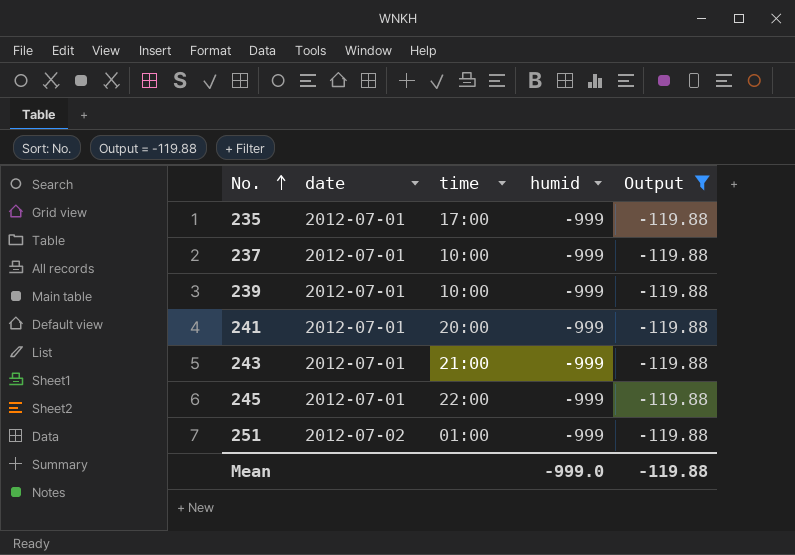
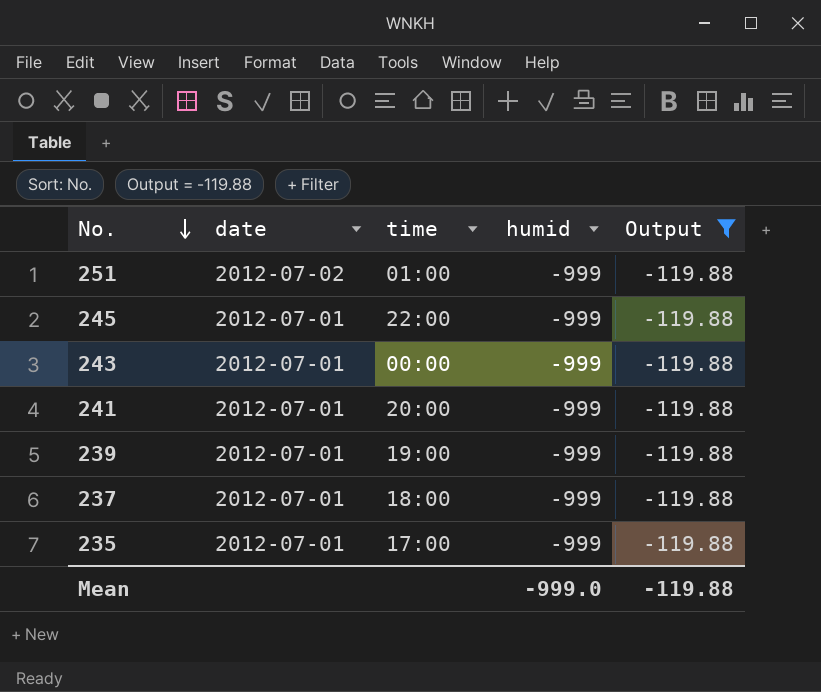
row order: No. ascending -> No. descending
243 | time: 21:00 -> 00:00
239 | time: 10:00 -> 19:00
237 | time: 10:00 -> 18:00

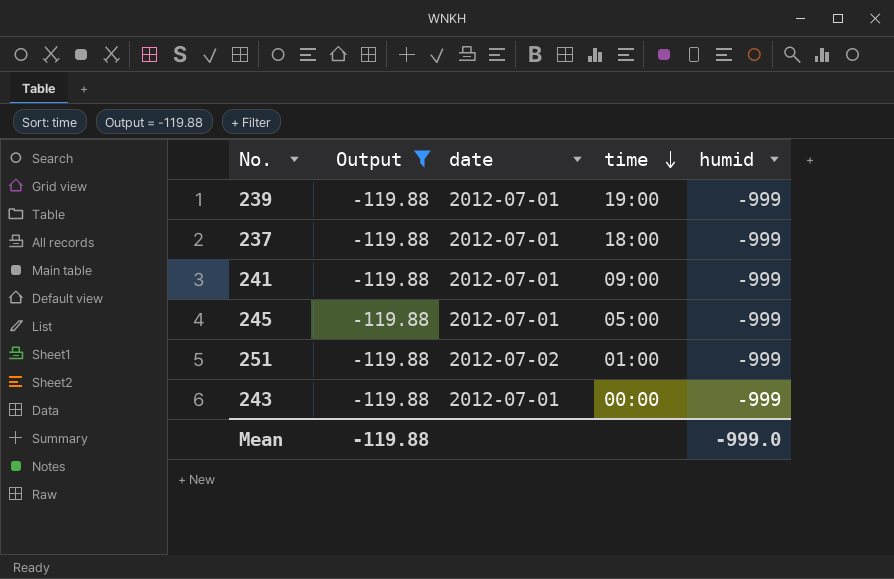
row order: No. descending -> time descending
column Output | position: 5 -> 2
row 235: 2012-07-01 | 17:00 | -999 | -119.88 -> none
241 | time: 20:00 -> 09:00
245 | time: 22:00 -> 05:00

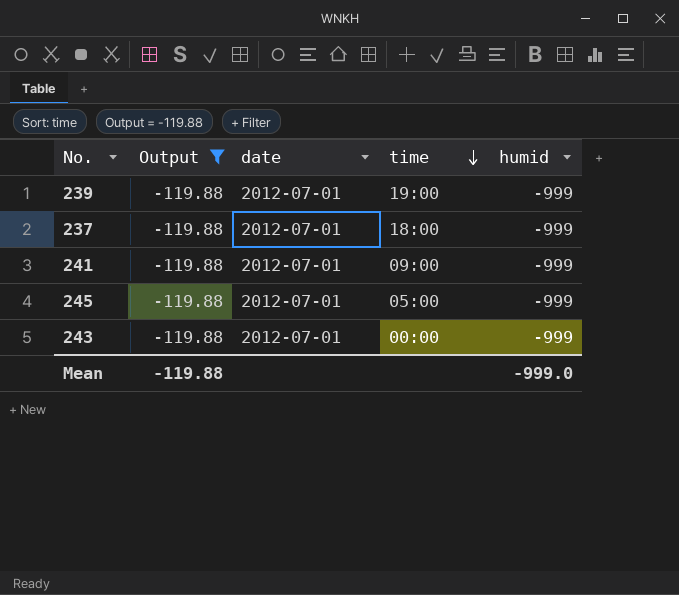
row 251: -119.88 | 2012-07-02 | 01:00 | -999 -> none

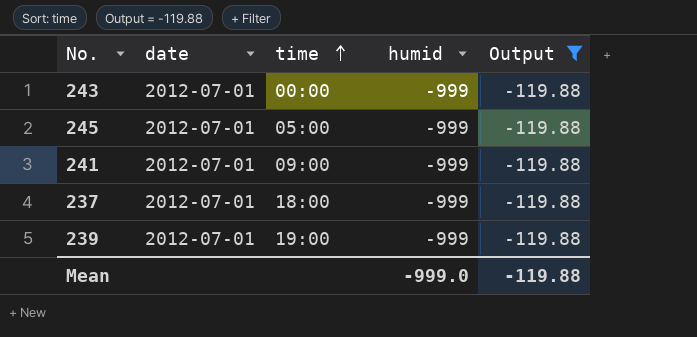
row order: time descending -> time ascending
column Output | position: 2 -> 5

